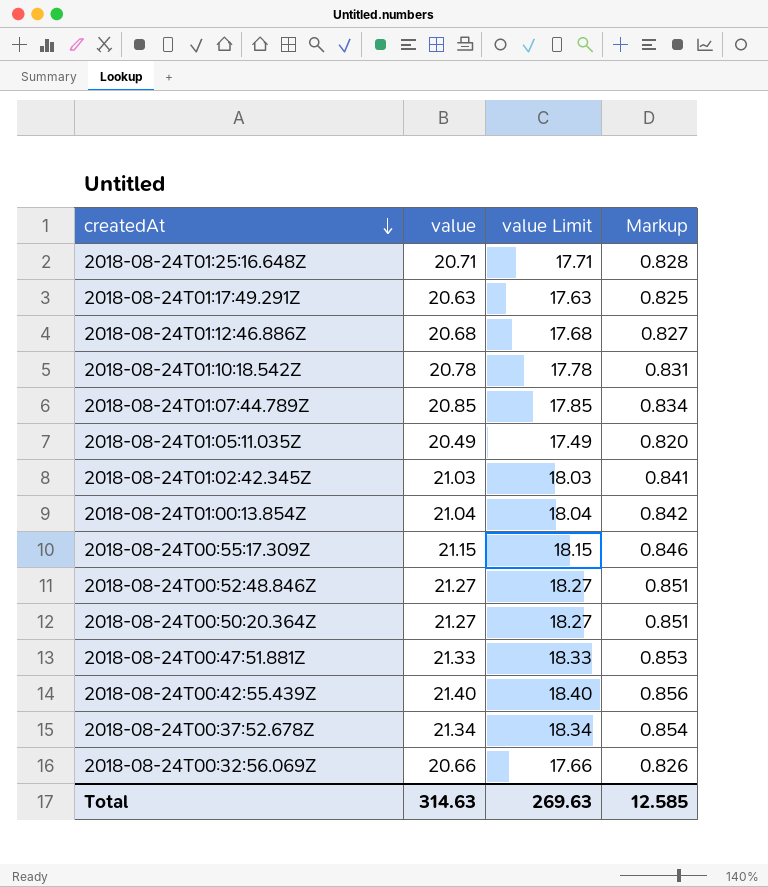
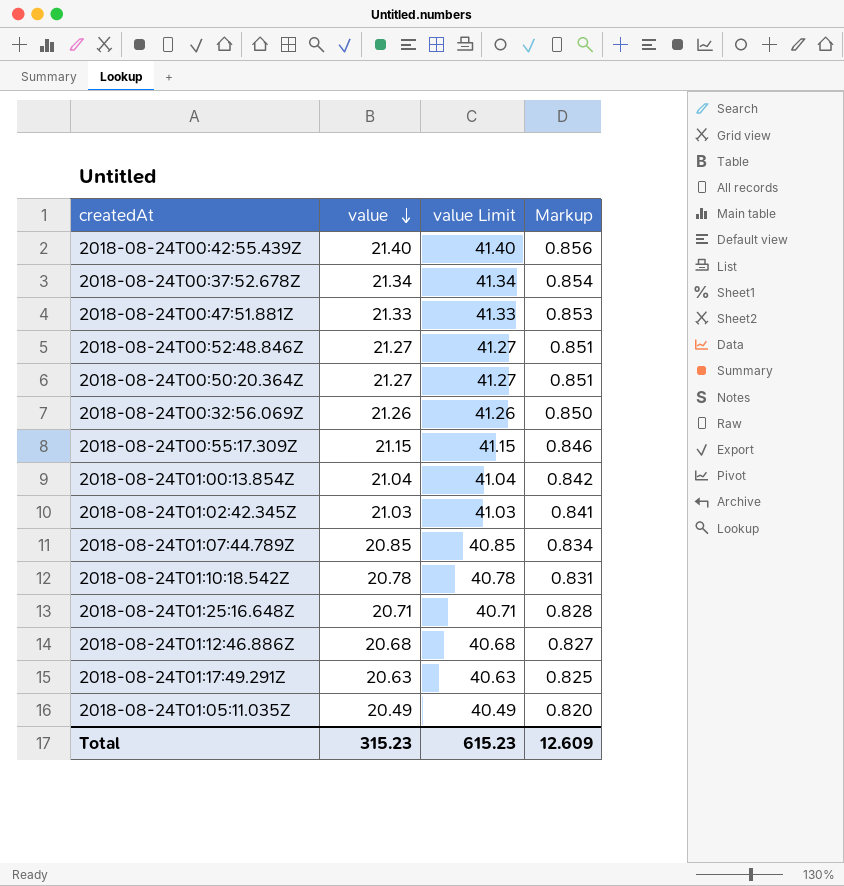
row order: createdAt descending -> value descending
column value Limit | formula: [value] - 3 -> [value] + 20
2018-08-24T00:32:56.069Z | value: 20.66 -> 21.26
2018-08-24T00:32:56.069Z | Markup: 0.826 -> 0.850
Total | value: 314.63 -> 315.23
Total | value Limit: 269.63 -> 615.23
Total | Markup: 12.585 -> 12.609

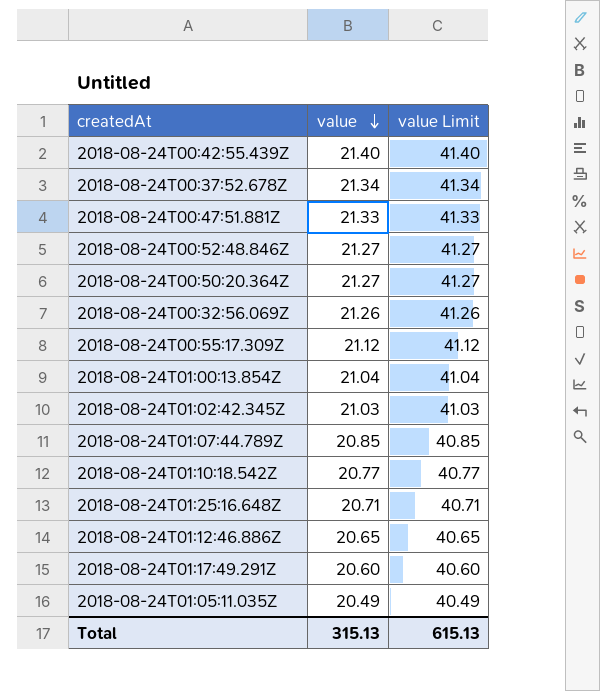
column Markup | formula: [value] * 0.04 -> none
2018-08-24T00:55:17.309Z | value: 21.15 -> 21.12
2018-08-24T00:55:17.309Z | value Limit: 41.15 -> 41.12
2018-08-24T01:10:18.542Z | value: 20.78 -> 20.77
2018-08-24T01:10:18.542Z | value Limit: 40.78 -> 40.77
2018-08-24T01:12:46.886Z | value: 20.68 -> 20.65
2018-08-24T01:12:46.886Z | value Limit: 40.68 -> 40.65
2018-08-24T01:17:49.291Z | value: 20.63 -> 20.60
2018-08-24T01:17:49.291Z | value Limit: 40.63 -> 40.60
Total | value: 315.23 -> 315.13
Total | value Limit: 615.23 -> 615.13

